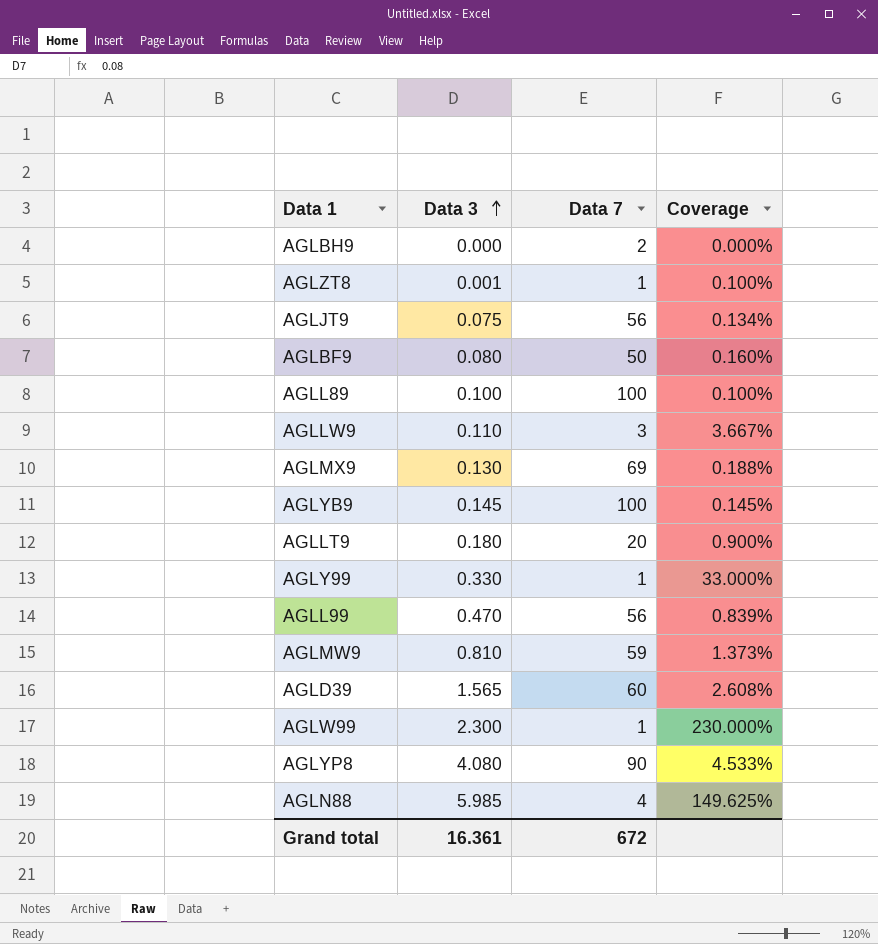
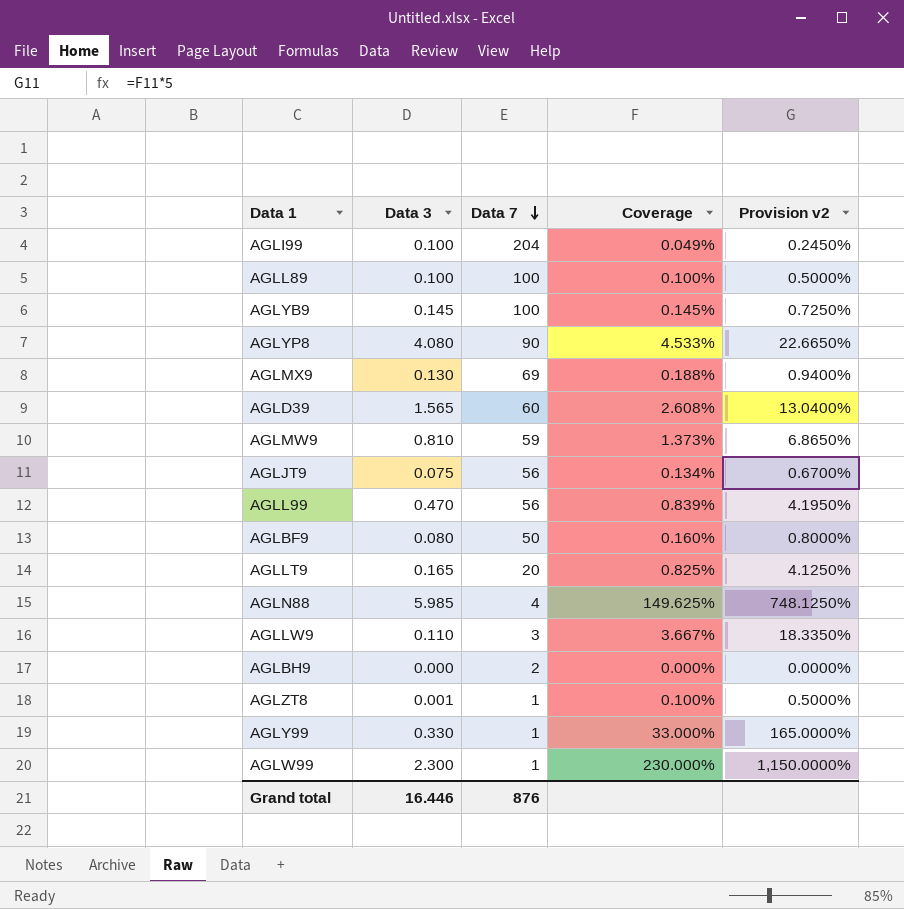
row order: Data 3 ascending -> Data 7 descending
column Provision v2 | formula: none -> [Coverage] * 5
row AGLI99: none -> 0.100 | 204 | 0.049% | 0.2450%
AGLLT9 | Data 3: 0.180 -> 0.165
AGLLT9 | Coverage: 0.900% -> 0.825%
Grand total | Data 3: 16.361 -> 16.446
Grand total | Data 7: 672 -> 876

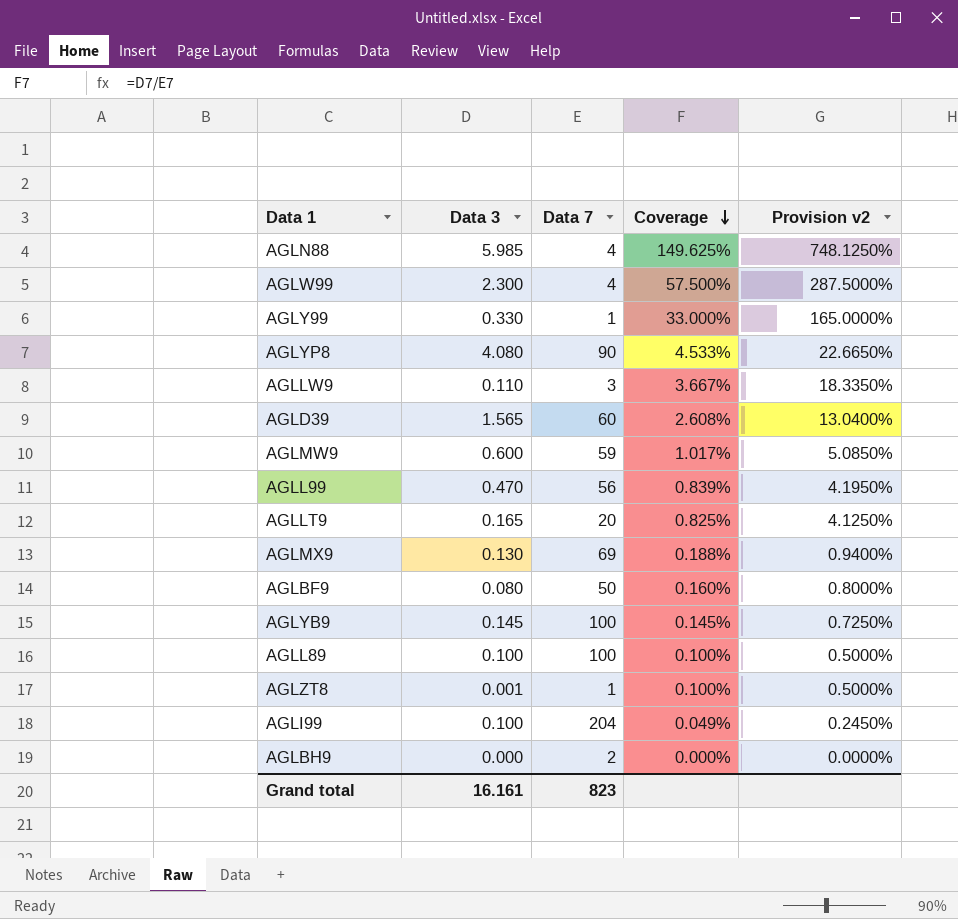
row order: Data 7 descending -> Coverage descending
row AGLJT9: 0.075 | 56 | 0.134% | 0.6700% -> none
AGLW99 | Data 7: 1 -> 4
AGLW99 | Coverage: 230.000% -> 57.500%
AGLW99 | Provision v2: 1,150.0000% -> 287.5000%
AGLMW9 | Data 3: 0.810 -> 0.600
AGLMW9 | Coverage: 1.373% -> 1.017%
AGLMW9 | Provision v2: 6.8650% -> 5.0850%
Grand total | Data 3: 16.446 -> 16.161
Grand total | Data 7: 876 -> 823

